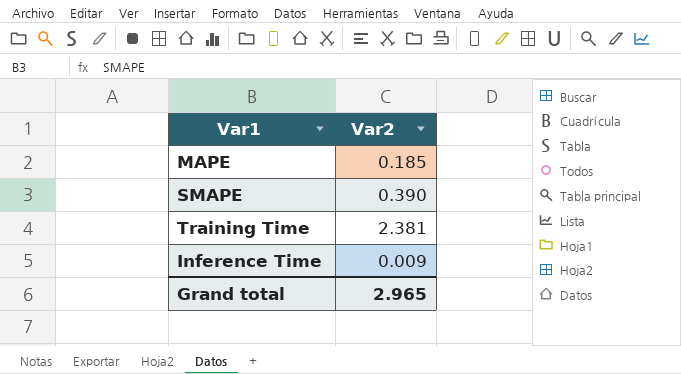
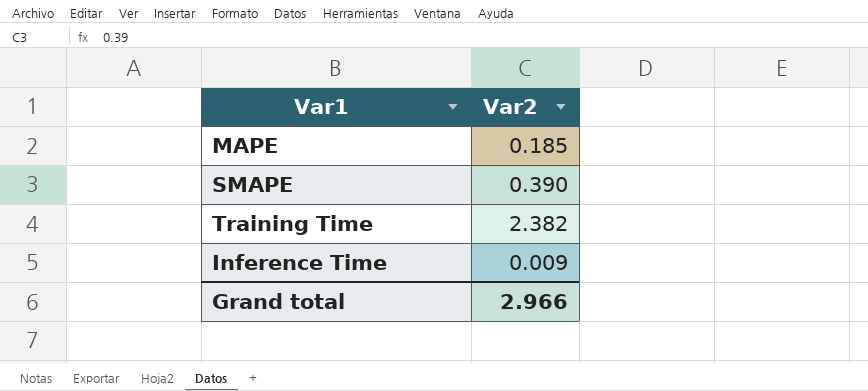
Training Time | Var2: 2.381 -> 2.382
Grand total | Var2: 2.965 -> 2.966

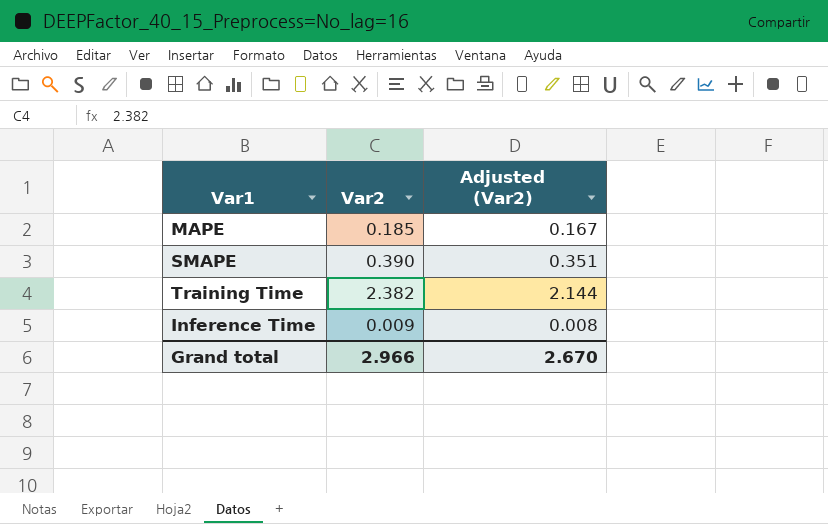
column Adjusted (Var2) | formula: none -> [Var2] * 0.9

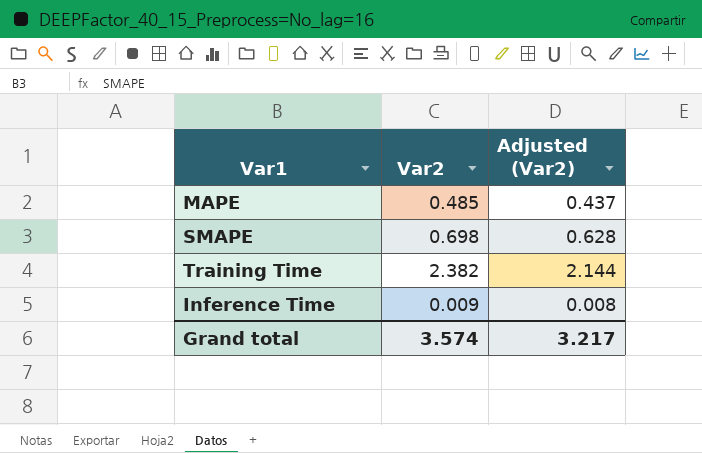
MAPE | Var2: 0.185 -> 0.485
MAPE | Adjusted (Var2): 0.167 -> 0.437
SMAPE | Var2: 0.390 -> 0.698
SMAPE | Adjusted (Var2): 0.351 -> 0.628
Grand total | Var2: 2.966 -> 3.574
Grand total | Adjusted (Var2): 2.670 -> 3.217

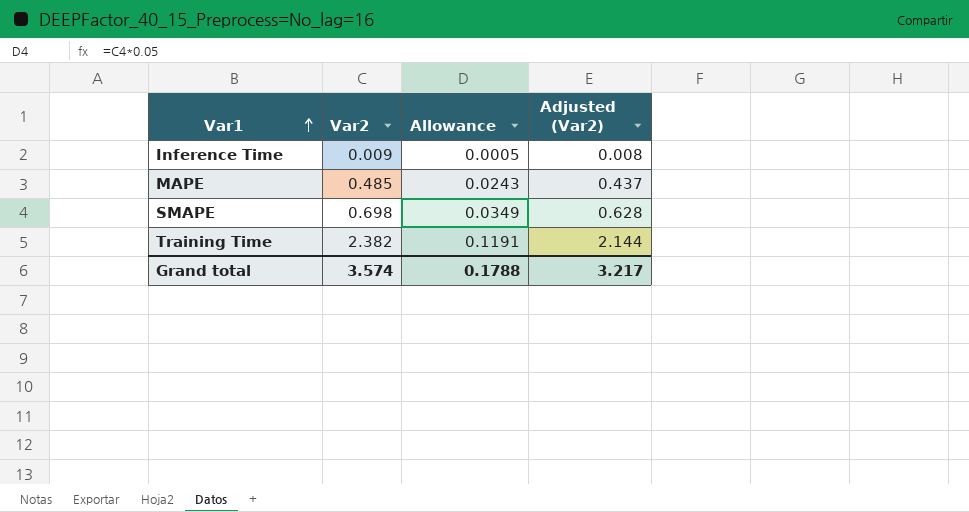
row order: none -> Var1 ascending
column Allowance | formula: none -> [Var2] * 0.05

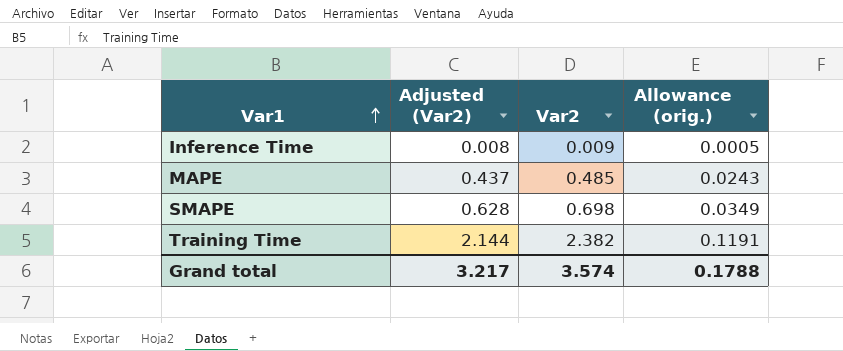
column Adjusted (Var2) | position: 4 -> 2
column name: Allowance -> Allowance (orig.)

